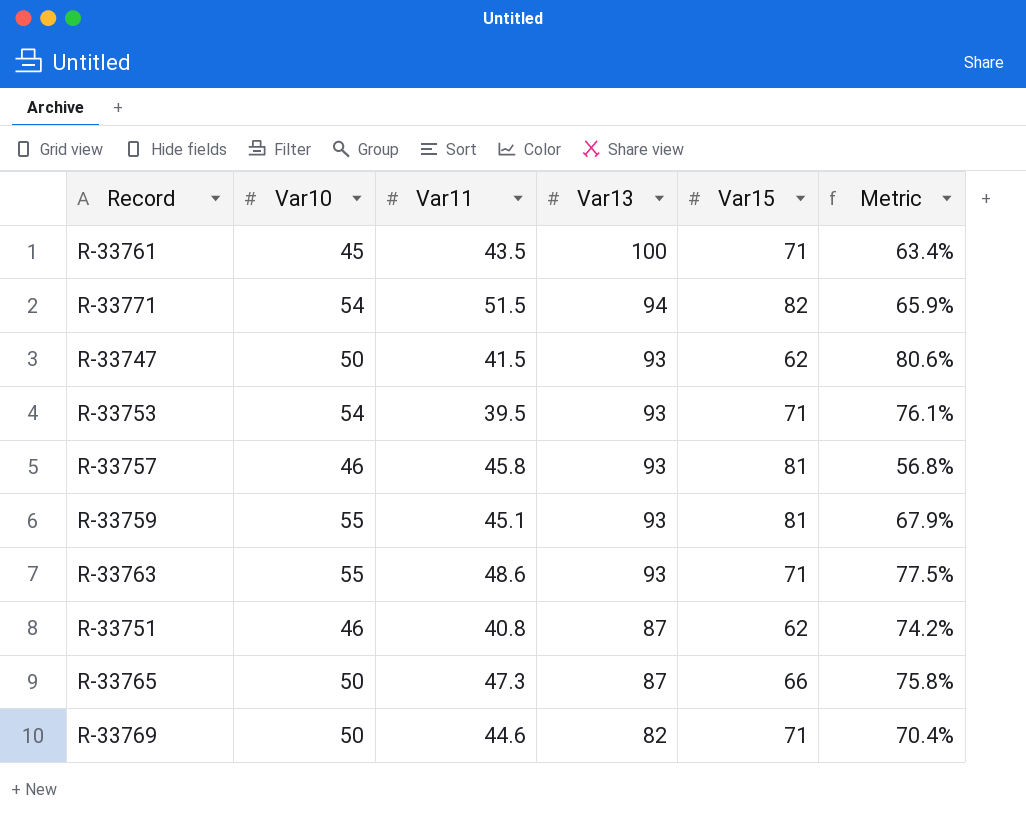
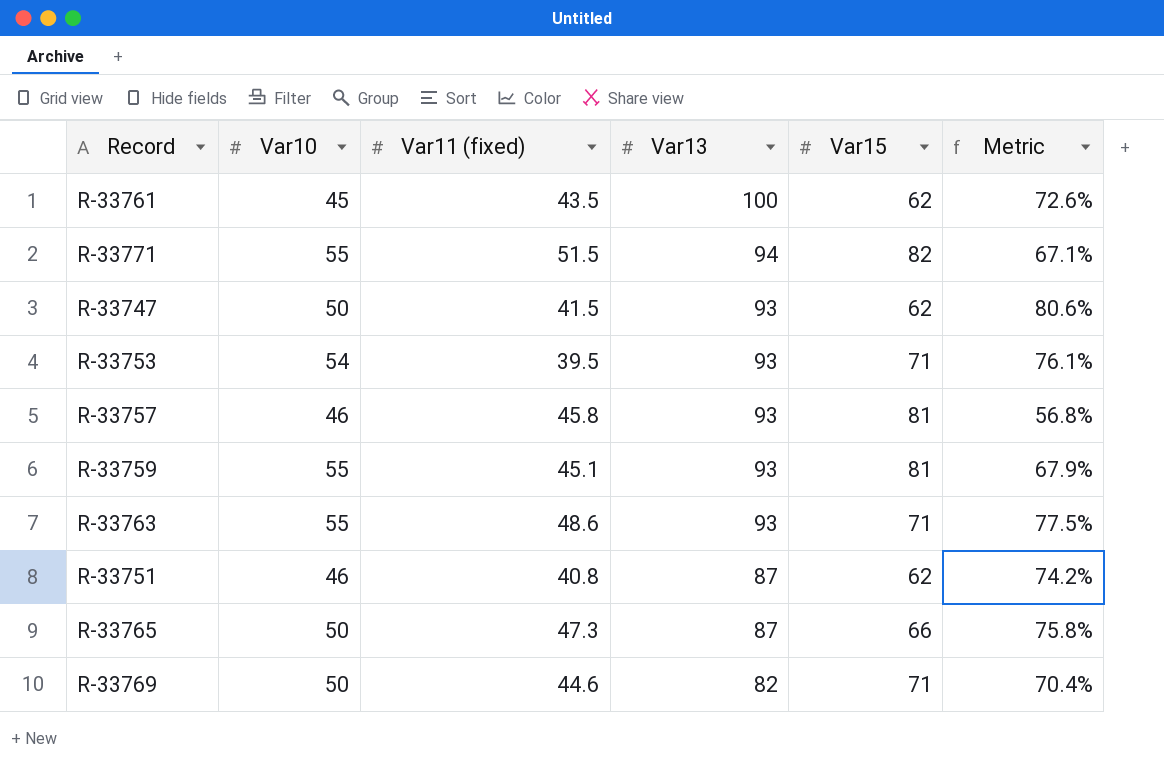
column name: Var11 -> Var11 (fixed)
R-33761 | Var15: 71 -> 62
R-33761 | Metric: 63.4% -> 72.6%
R-33771 | Var10: 54 -> 55
R-33771 | Metric: 65.9% -> 67.1%

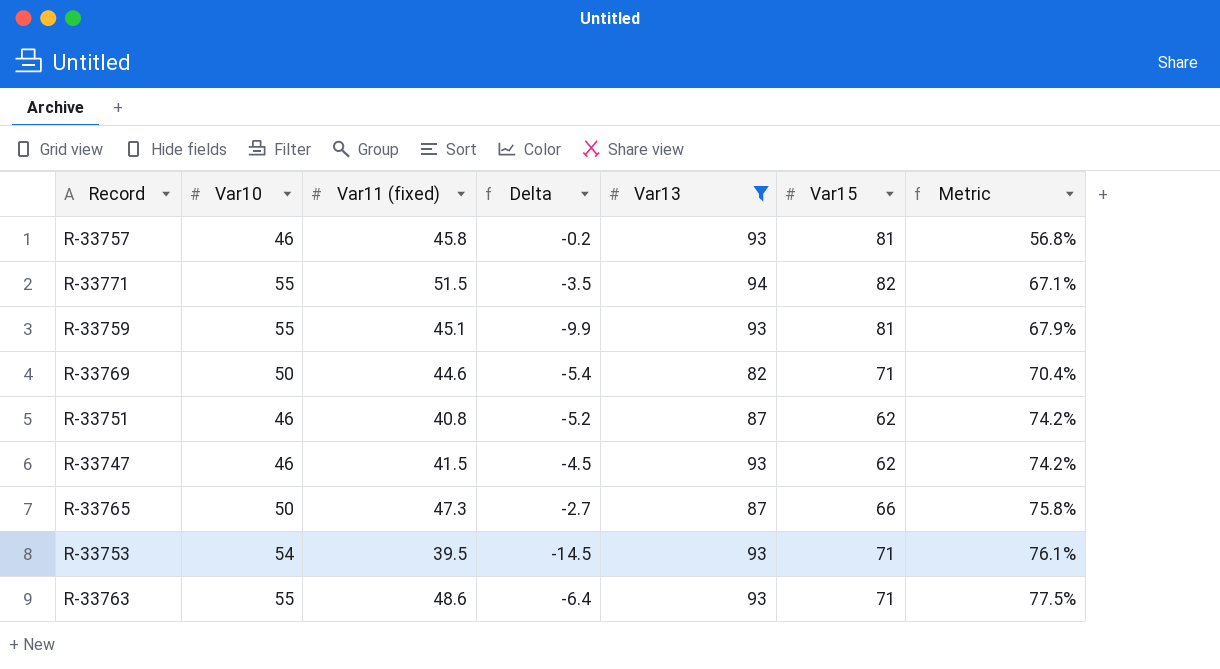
filter: none -> Var13 != 100
row order: Var13 descending -> Metric ascending
column Delta | formula: none -> [Var11 (fixed)] - [Var10]
R-33747 | Var10: 50 -> 46
R-33747 | Metric: 80.6% -> 74.2%

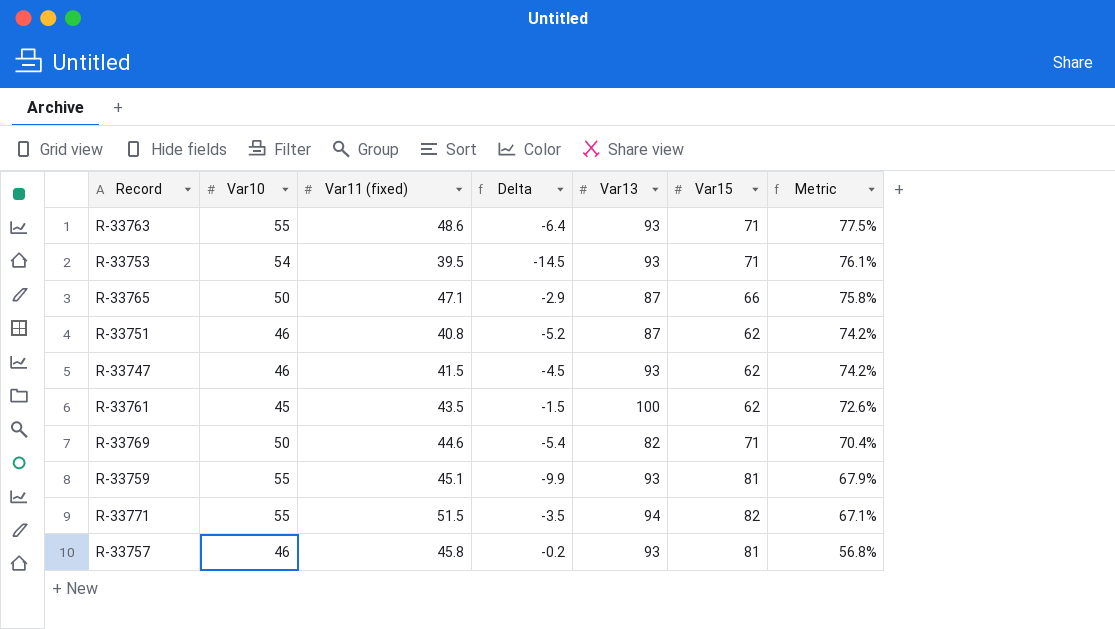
filter: Var13 != 100 -> none
row order: Metric ascending -> Metric descending
R-33765 | Var11 (fixed): 47.3 -> 47.1
R-33765 | Delta: -2.7 -> -2.9

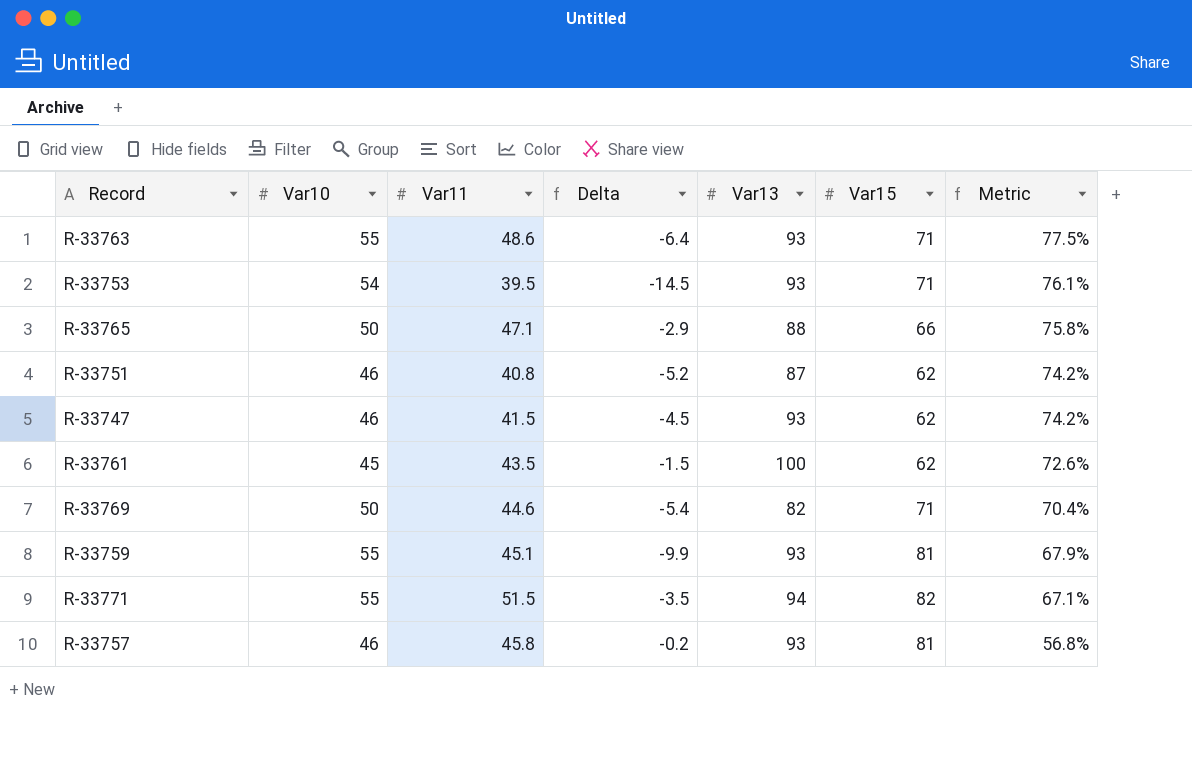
column name: Var11 (fixed) -> Var11
R-33765 | Var13: 87 -> 88

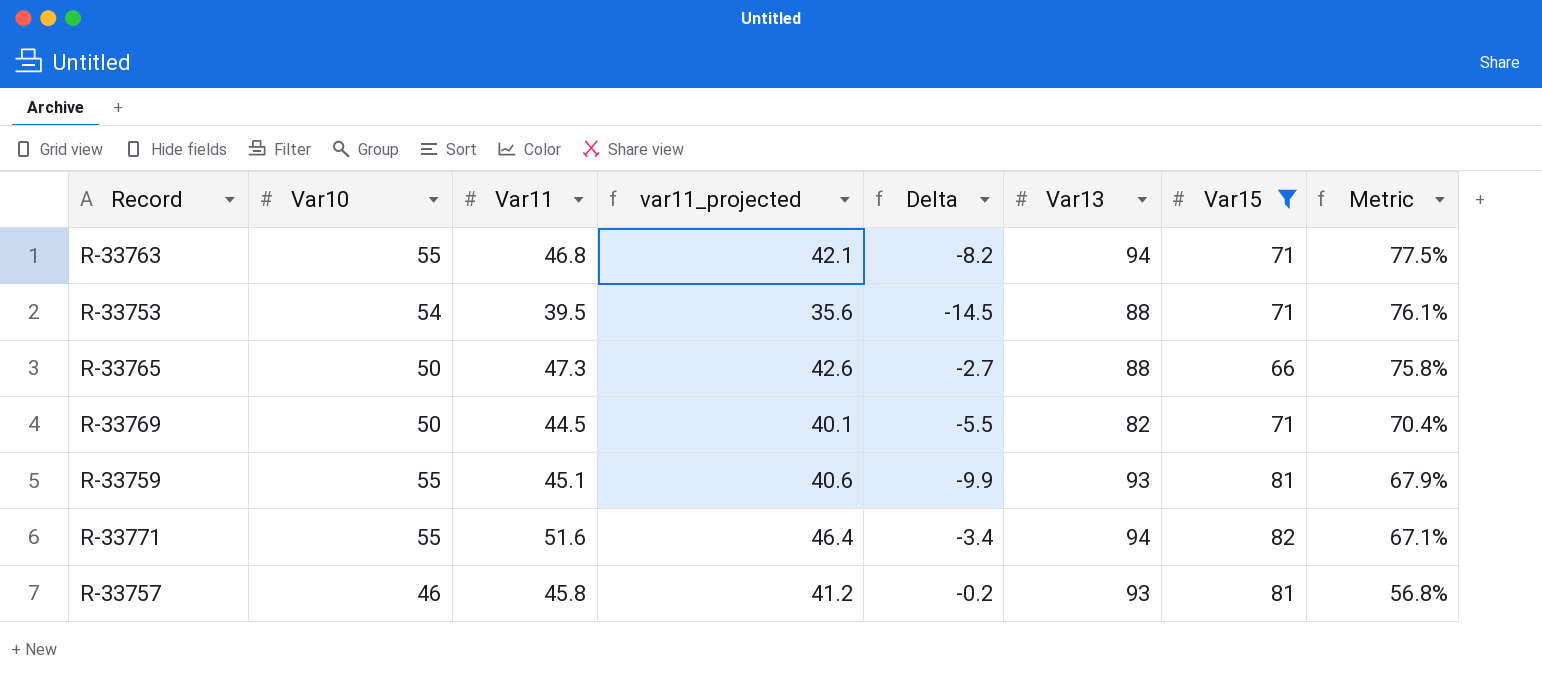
filter: none -> Var15 != 62
column var11_projected | formula: none -> [Var11] * 0.9
R-33763 | Var11: 48.6 -> 46.8
R-33763 | Delta: -6.4 -> -8.2
R-33763 | Var13: 93 -> 94
R-33753 | Var13: 93 -> 88
R-33765 | Var11: 47.1 -> 47.3
R-33765 | Delta: -2.9 -> -2.7
R-33769 | Var11: 44.6 -> 44.5
R-33769 | Delta: -5.4 -> -5.5
R-33771 | Var11: 51.5 -> 51.6
R-33771 | Delta: -3.5 -> -3.4

